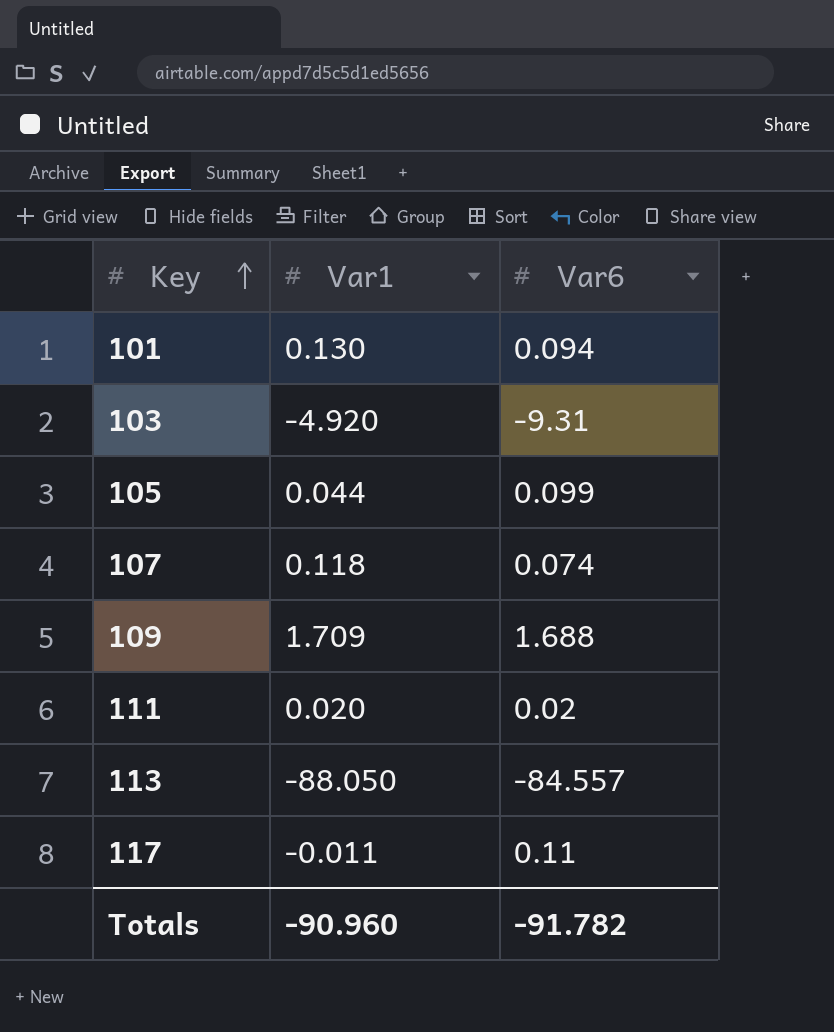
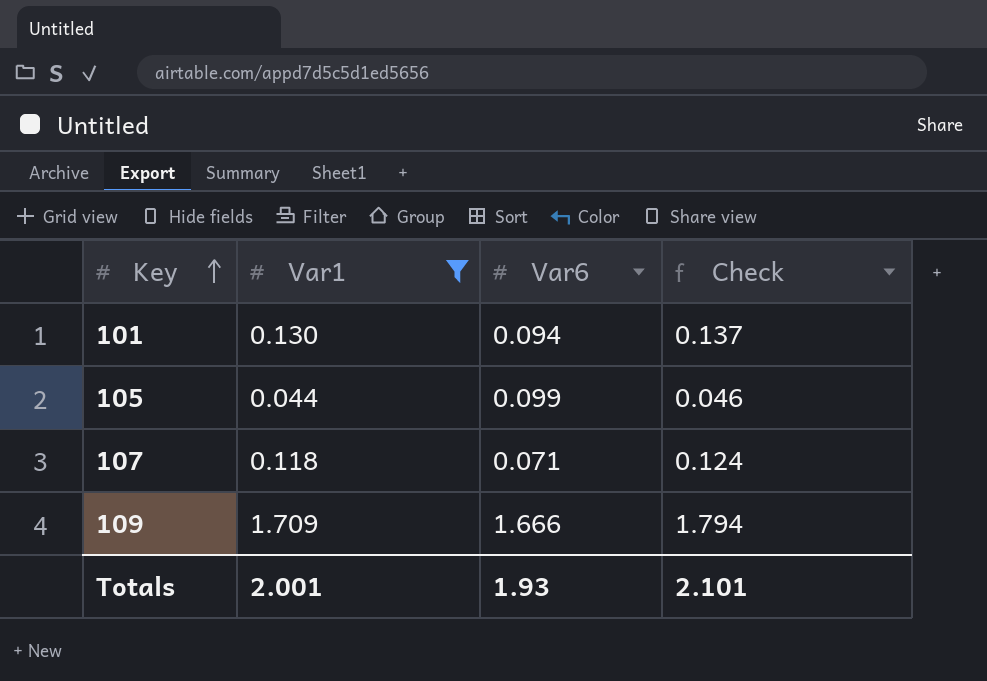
filter: none -> Var1 >= 0.044
column Check | formula: none -> [Var1] * 1.05
107 | Var6: 0.074 -> 0.071
109 | Var6: 1.688 -> 1.666
Totals | Var1: -90.960 -> 2.001
Totals | Var6: -91.782 -> 1.93

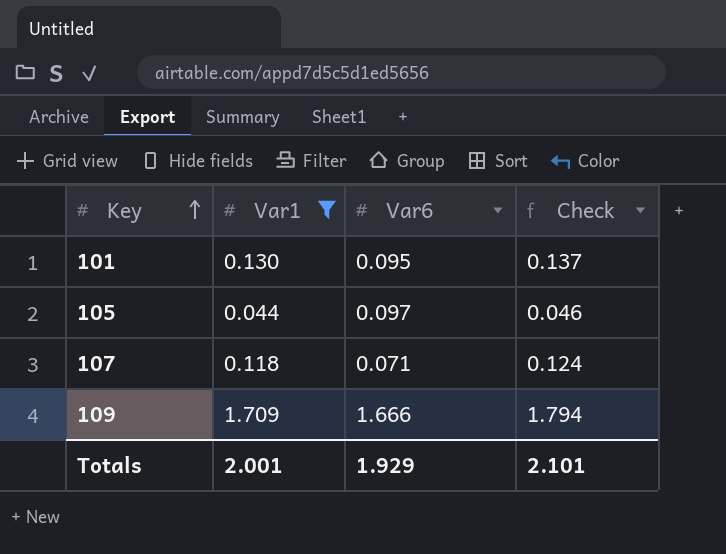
101 | Var6: 0.094 -> 0.095
105 | Var6: 0.099 -> 0.097
Totals | Var6: 1.93 -> 1.929

